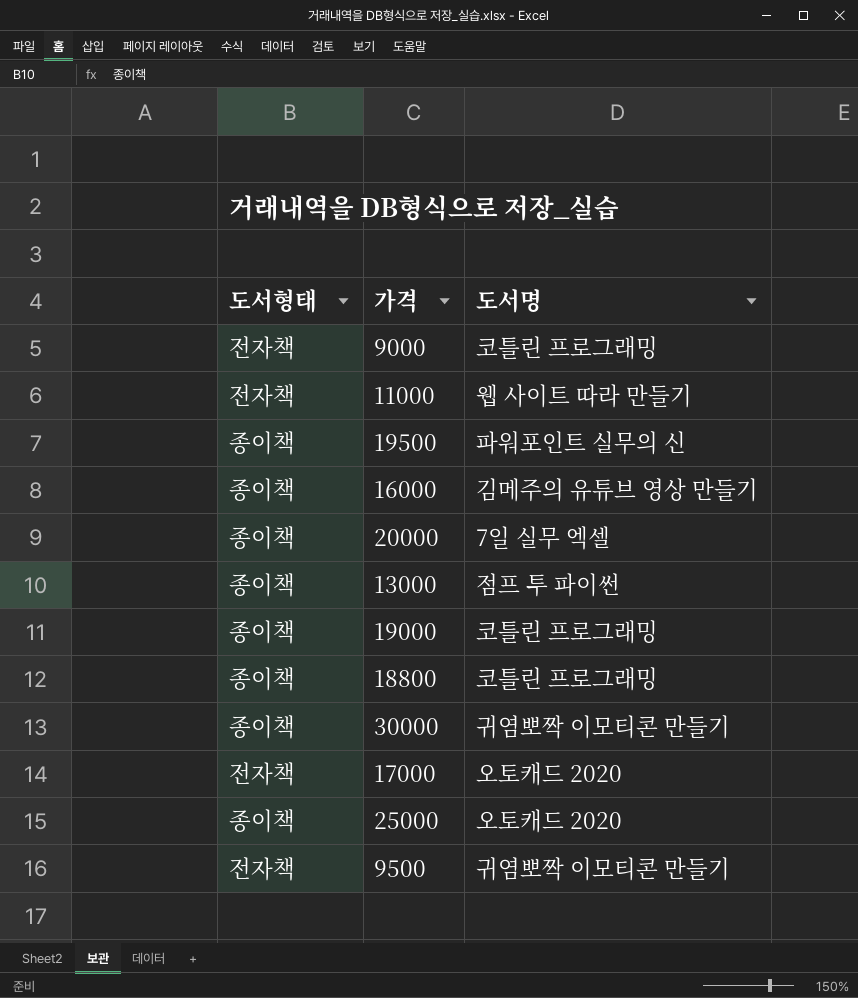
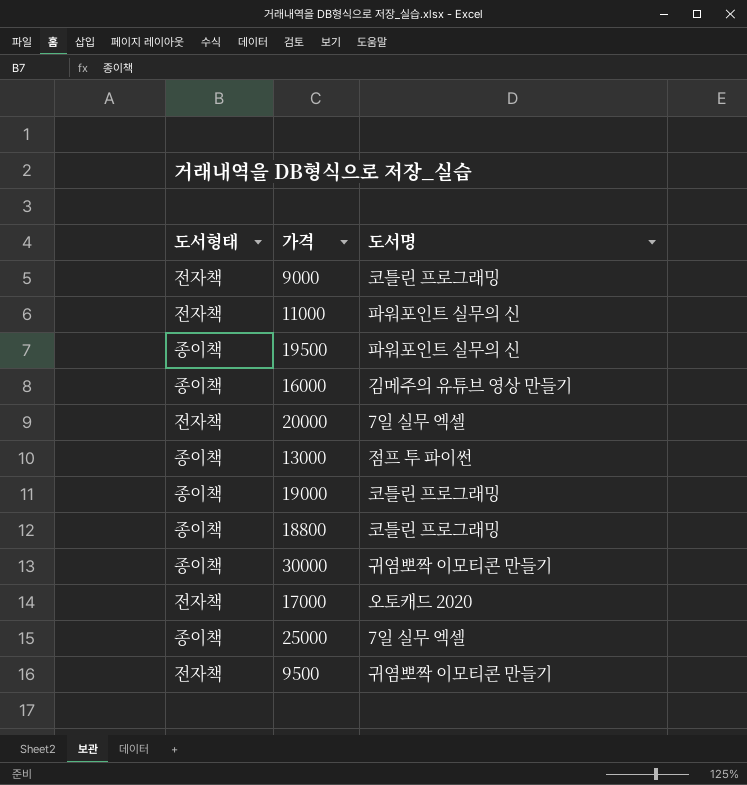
11000 | 도서명: 웹 사이트 따라 만들기 -> 파워포인트 실무의 신
20000 | 도서형태: 종이책 -> 전자책
25000 | 도서명: 오토캐드 2020 -> 7일 실무 엑셀

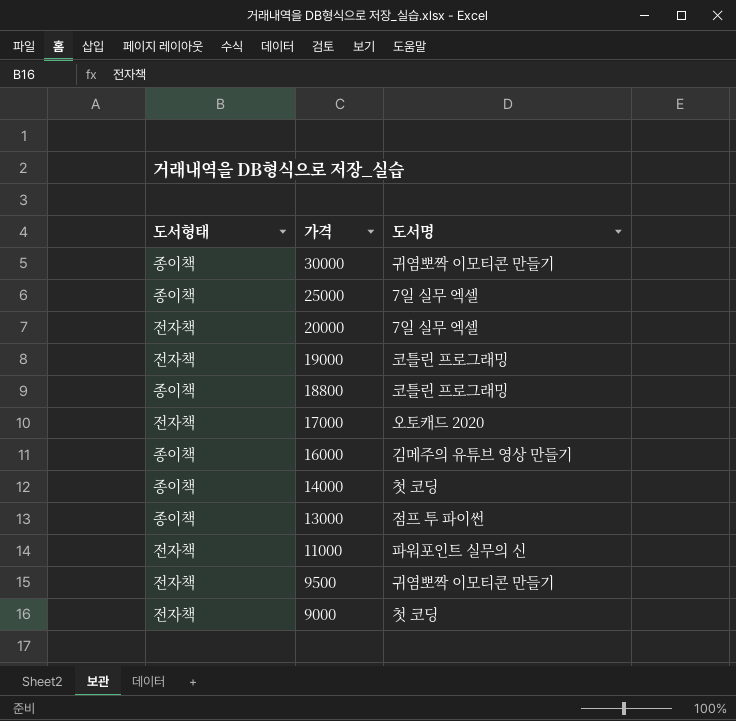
row order: none -> 가격 descending
row 19500: 종이책 | 파워포인트 실무의 신 -> none
19000 | 도서형태: 종이책 -> 전자책
row 14000: none -> 종이책 | 첫 코딩
9000 | 도서명: 코틀린 프로그래밍 -> 첫 코딩

